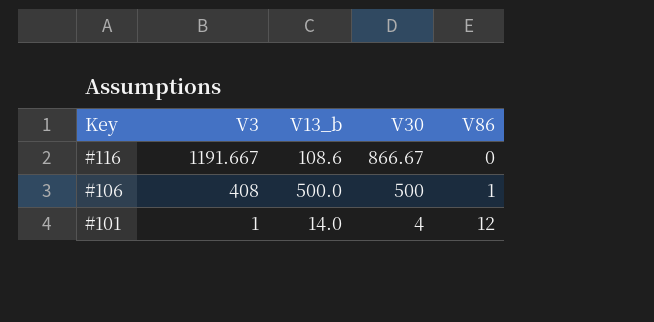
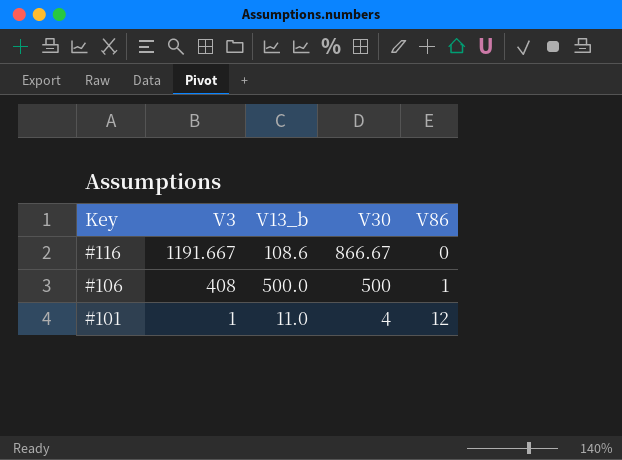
#101 | V13_b: 14.0 -> 11.0

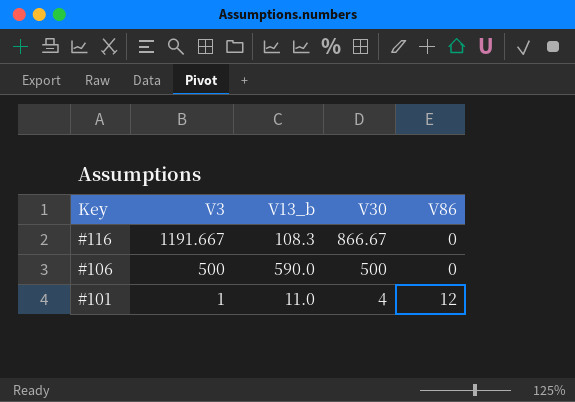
#116 | V13_b: 108.6 -> 108.3
#106 | V3: 408 -> 500
#106 | V13_b: 500.0 -> 590.0
#106 | V86: 1 -> 0

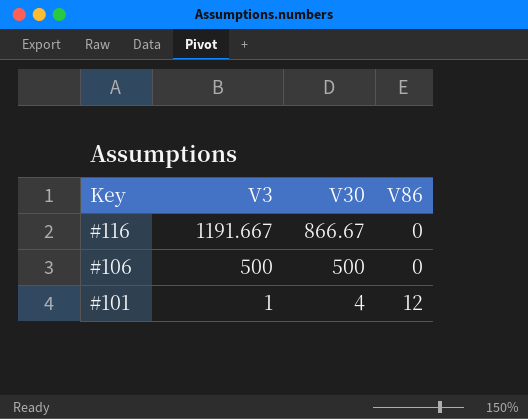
column V13_b | position: 3 -> none

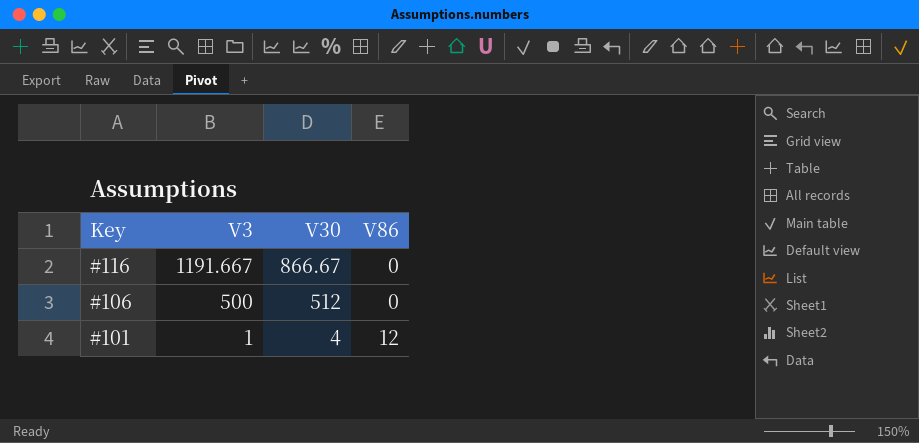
#106 | V30: 500 -> 512

